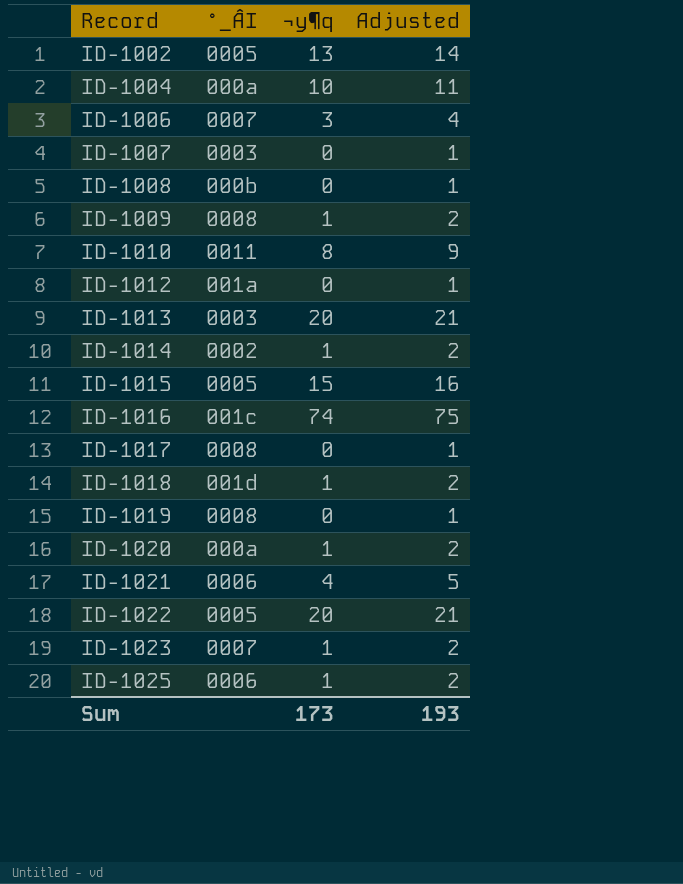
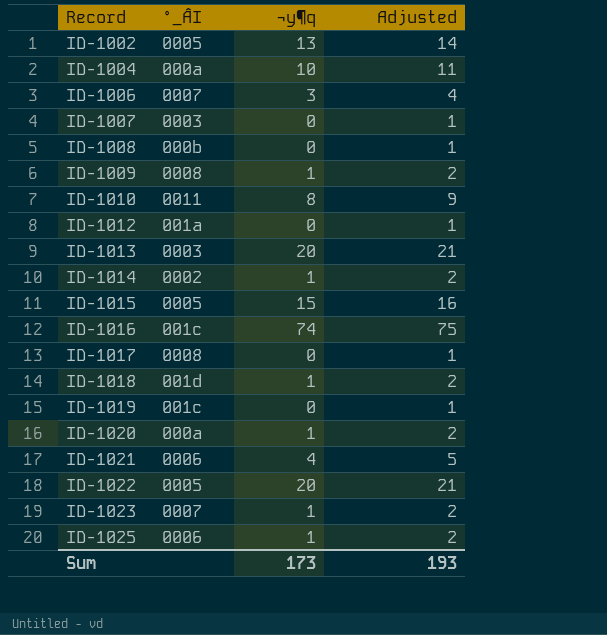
ID-1019 | °_ÂI: 0008 -> 001c

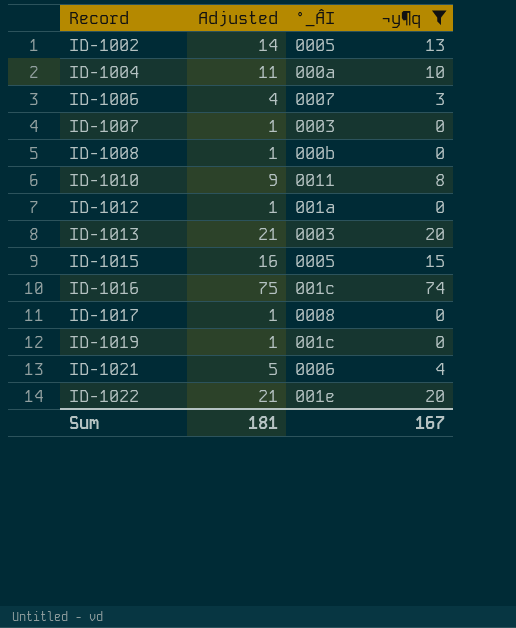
filter: none -> ¬y¶q != 1
column Adjusted | position: 4 -> 2
ID-1022 | °_ÂI: 0005 -> 001e
Sum | Adjusted: 193 -> 181
Sum | ¬y¶q: 173 -> 167

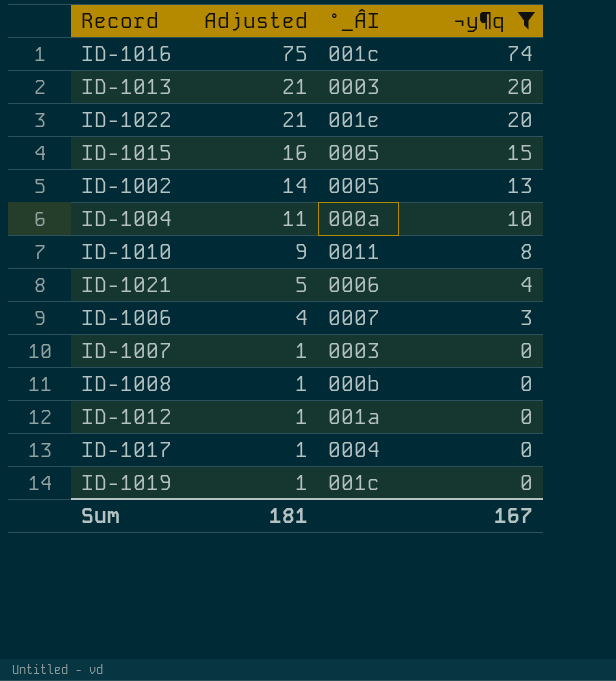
row order: Record ascending -> Adjusted descending
ID-1017 | °_ÂI: 0008 -> 0004

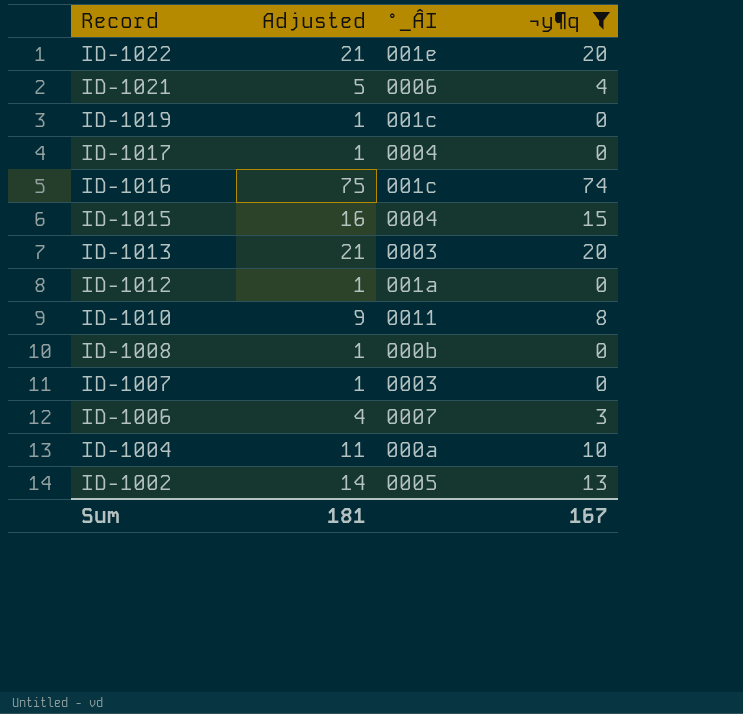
row order: Adjusted descending -> Record descending
ID-1015 | °_ÂI: 0005 -> 0004

